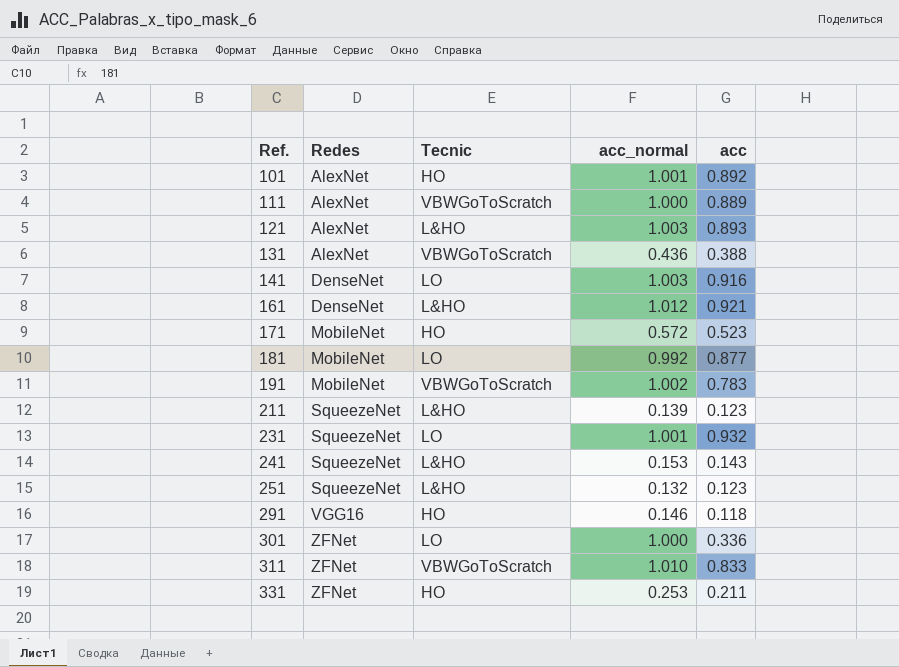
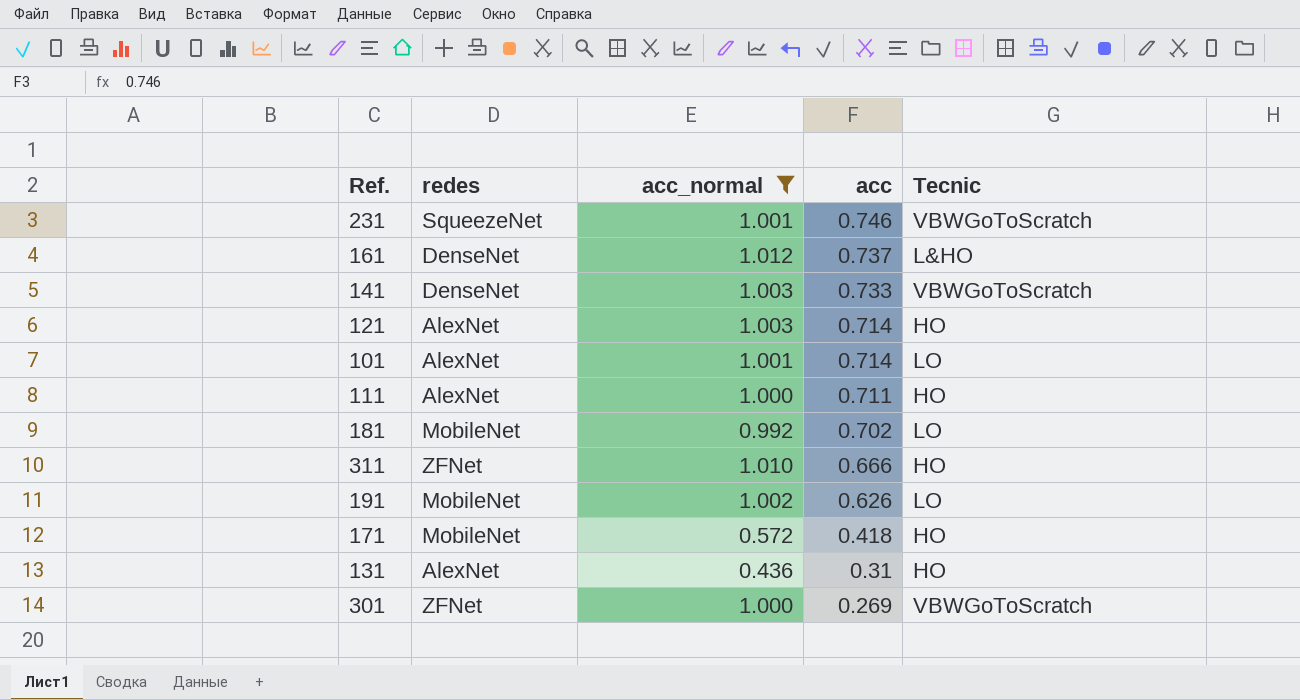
filter: none -> acc_normal >= 0.436
row order: Ref. ascending -> acc descending
column name: Redes -> redes
column Tecnic | position: 3 -> 5
231 | acc: 0.932 -> 0.746
231 | Tecnic: LO -> VBWGoToScratch
161 | acc: 0.921 -> 0.737
141 | acc: 0.916 -> 0.733
141 | Tecnic: LO -> VBWGoToScratch
121 | acc: 0.893 -> 0.714
121 | Tecnic: L&HO -> HO
101 | acc: 0.892 -> 0.714
101 | Tecnic: HO -> LO
111 | acc: 0.889 -> 0.711
111 | Tecnic: VBWGoToScratch -> HO
181 | acc: 0.877 -> 0.702
311 | acc: 0.833 -> 0.666
311 | Tecnic: VBWGoToScratch -> HO
191 | acc: 0.783 -> 0.626
191 | Tecnic: VBWGoToScratch -> LO
171 | acc: 0.523 -> 0.418
131 | acc: 0.388 -> 0.31
131 | Tecnic: VBWGoToScratch -> HO
301 | acc: 0.336 -> 0.269
301 | Tecnic: LO -> VBWGoToScratch

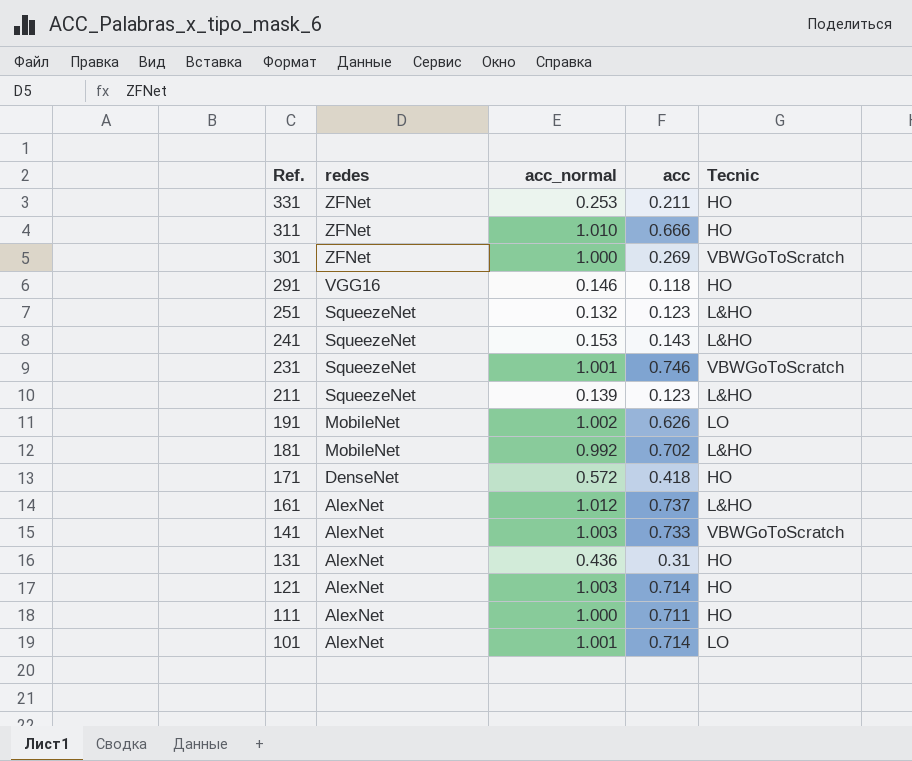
filter: acc_normal >= 0.436 -> none
row order: acc descending -> Ref. descending
181 | Tecnic: LO -> L&HO
171 | redes: MobileNet -> DenseNet
161 | redes: DenseNet -> AlexNet
141 | redes: DenseNet -> AlexNet

